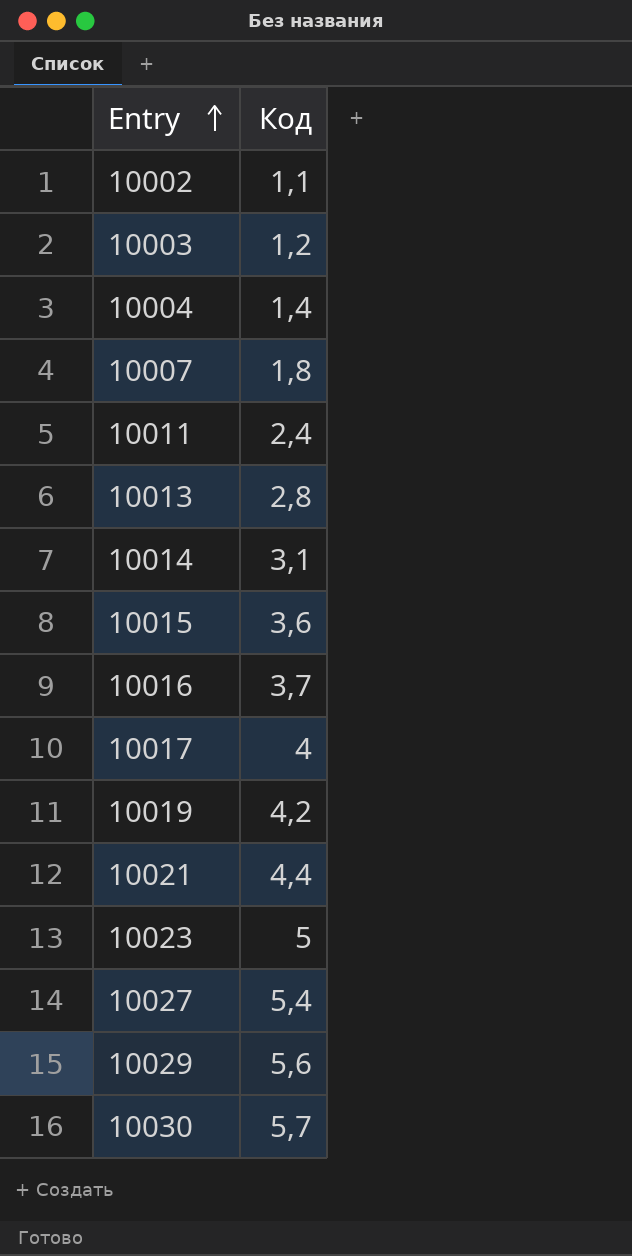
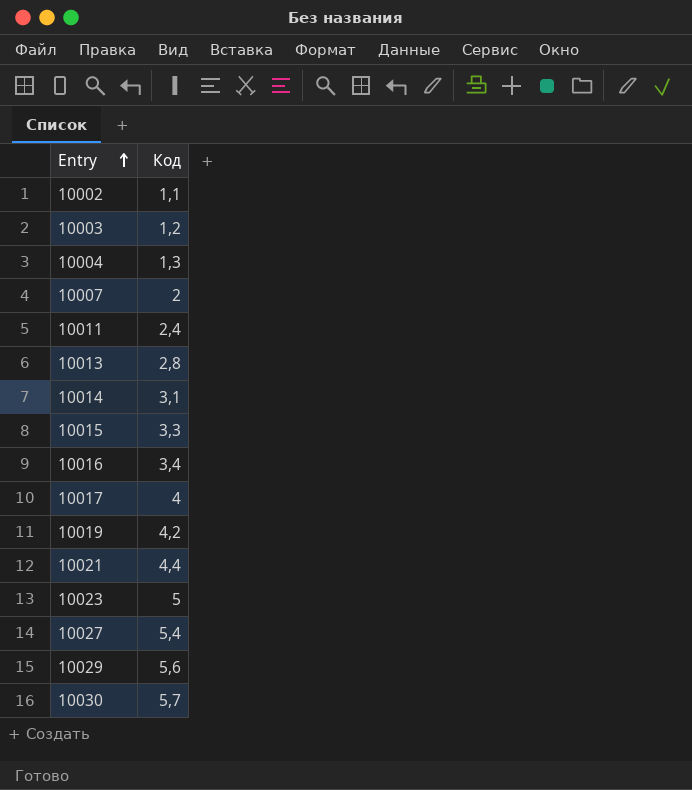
10004 | Код: 1,4 -> 1,3
10007 | Код: 1,8 -> 2
10015 | Код: 3,6 -> 3,3
10016 | Код: 3,7 -> 3,4

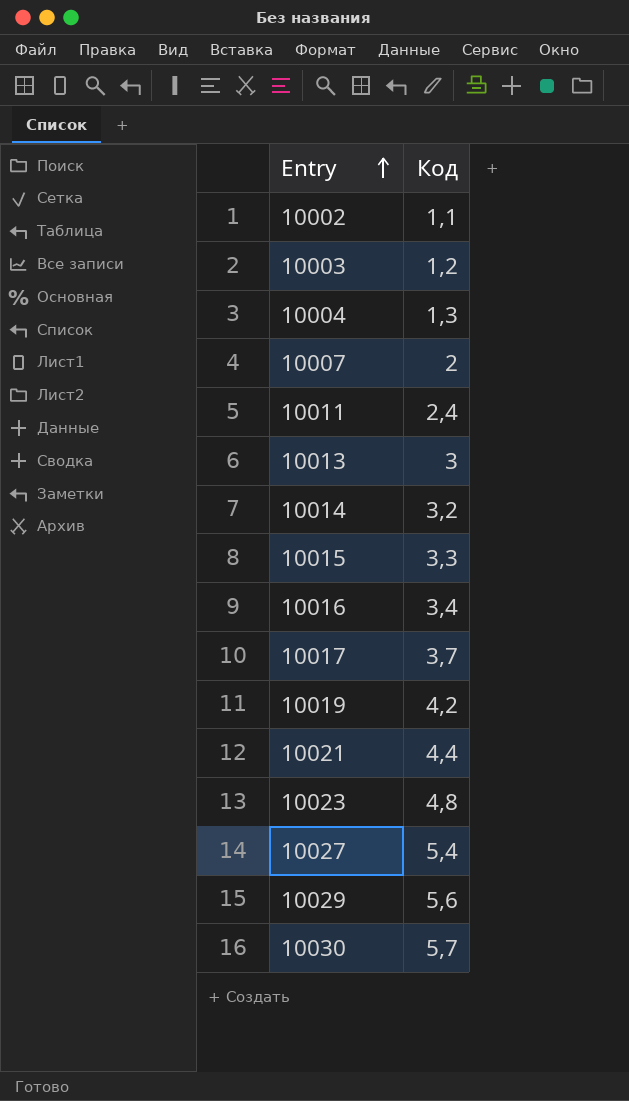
10013 | Код: 2,8 -> 3
10014 | Код: 3,1 -> 3,2
10017 | Код: 4 -> 3,7
10023 | Код: 5 -> 4,8

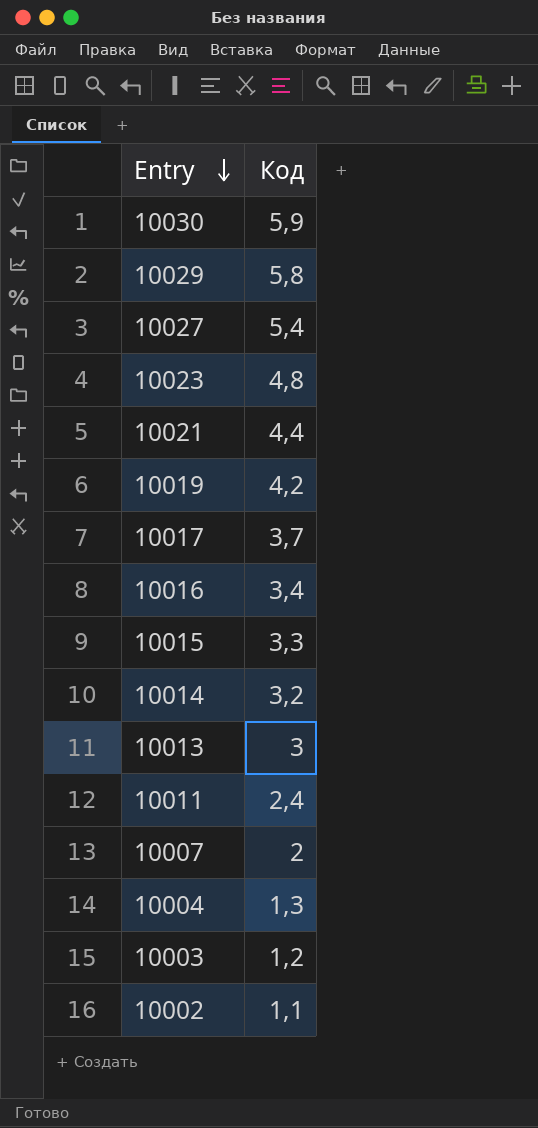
row order: Entry ascending -> Entry descending
10030 | Код: 5,7 -> 5,9
10029 | Код: 5,6 -> 5,8

